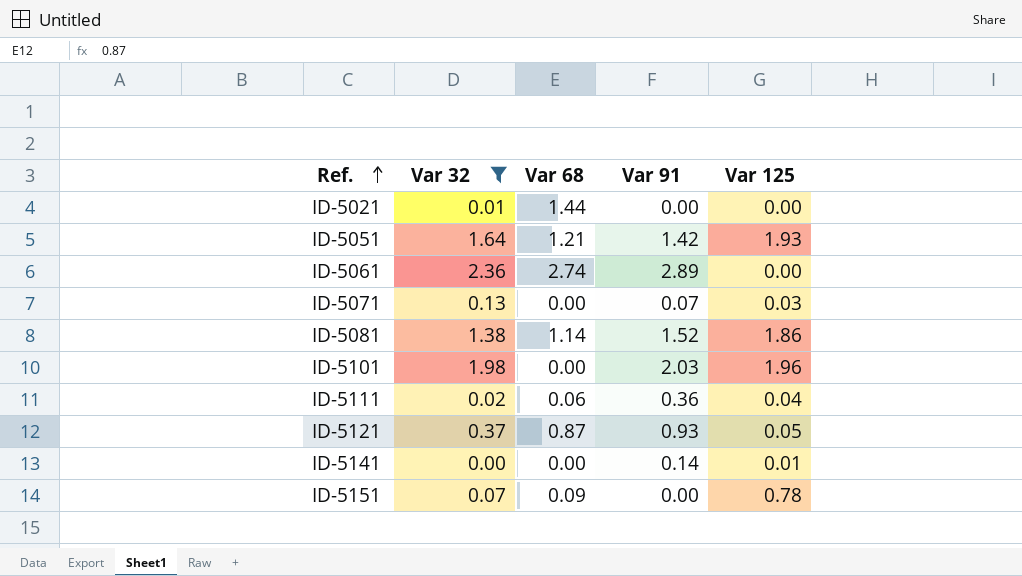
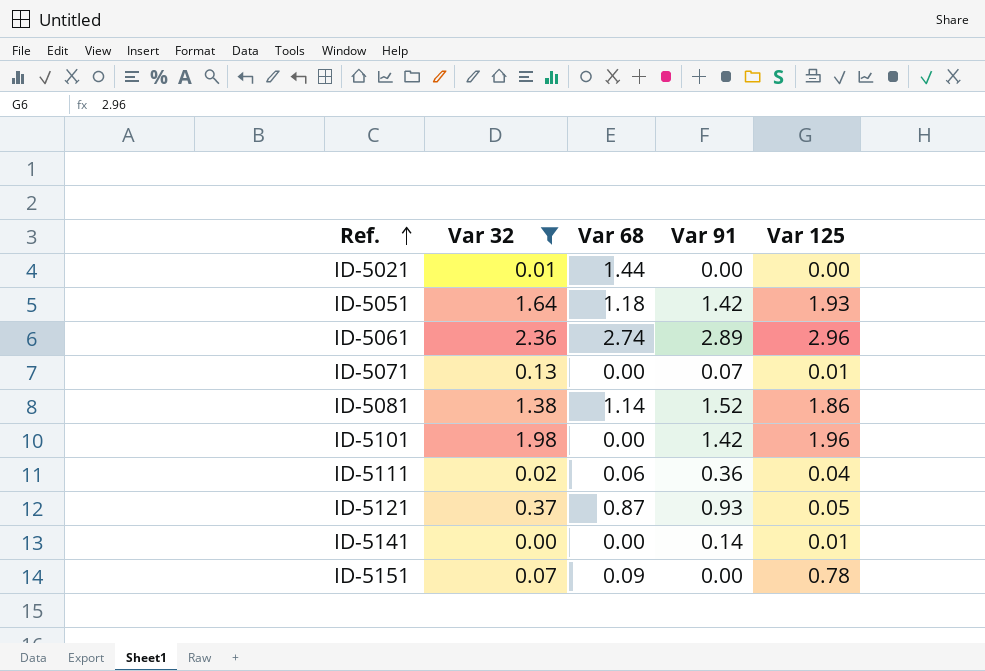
ID-5051 | Var 68: 1.21 -> 1.18
ID-5061 | Var 125: 0.00 -> 2.96
ID-5071 | Var 125: 0.03 -> 0.01
ID-5101 | Var 91: 2.03 -> 1.42

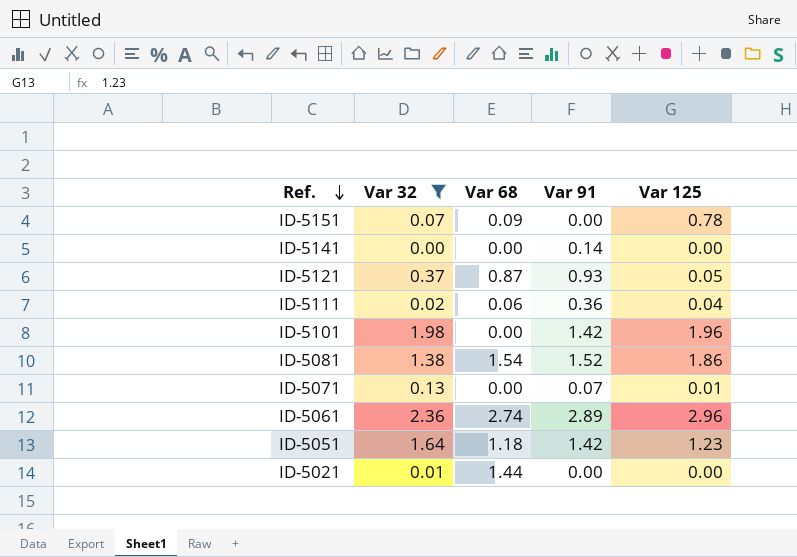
row order: Ref. ascending -> Ref. descending
ID-5141 | Var 125: 0.01 -> 0.00
ID-5081 | Var 68: 1.14 -> 1.54
ID-5051 | Var 125: 1.93 -> 1.23

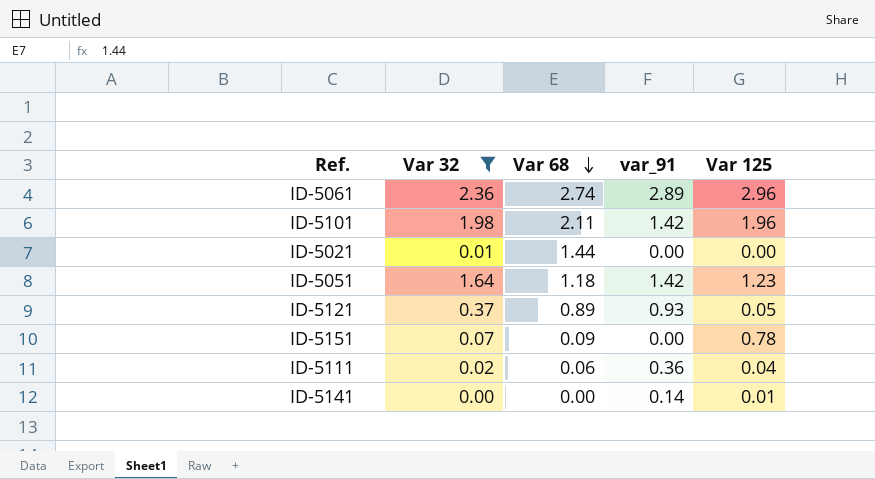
row order: Ref. descending -> Var 68 descending
column name: Var 91 -> var_91
row ID-5081: 1.38 | 1.54 | 1.52 | 1.86 -> none
row ID-5071: 0.13 | 0.00 | 0.07 | 0.01 -> none
ID-5101 | Var 68: 0.00 -> 2.11
ID-5121 | Var 68: 0.87 -> 0.89
ID-5141 | Var 125: 0.00 -> 0.01

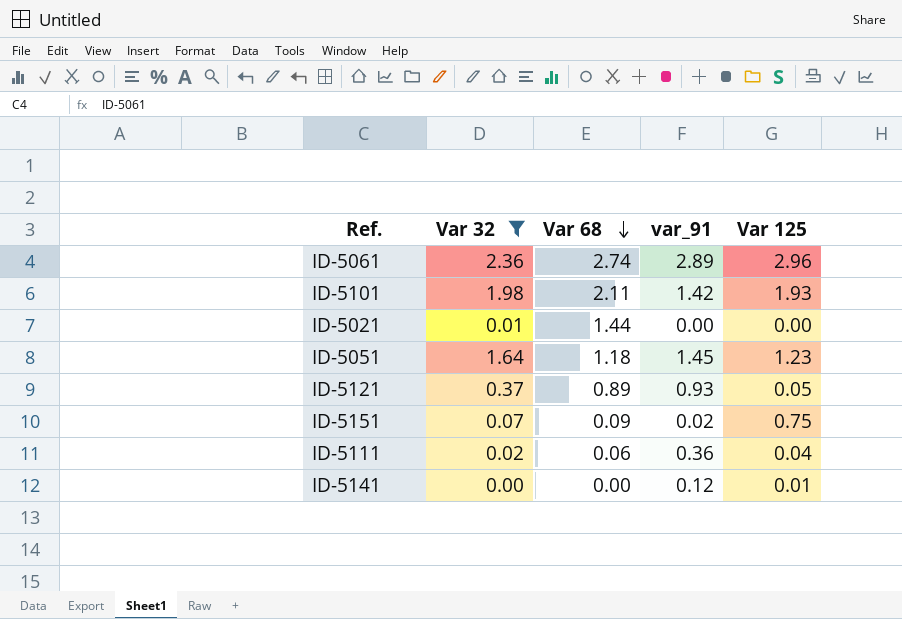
ID-5101 | Var 125: 1.96 -> 1.93
ID-5051 | var_91: 1.42 -> 1.45
ID-5151 | var_91: 0.00 -> 0.02
ID-5151 | Var 125: 0.78 -> 0.75
ID-5141 | var_91: 0.14 -> 0.12

